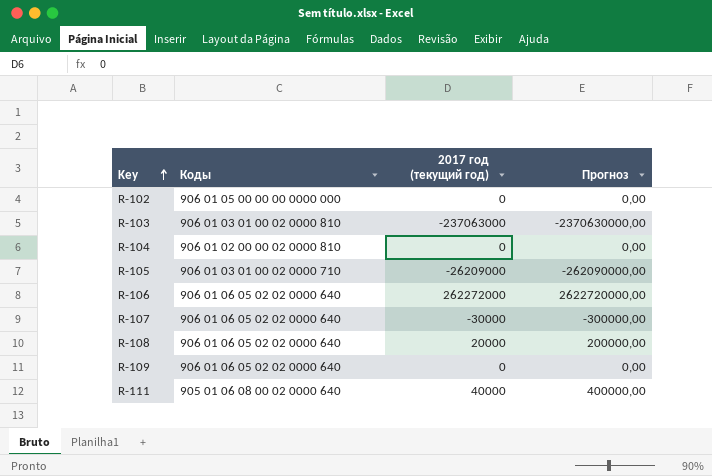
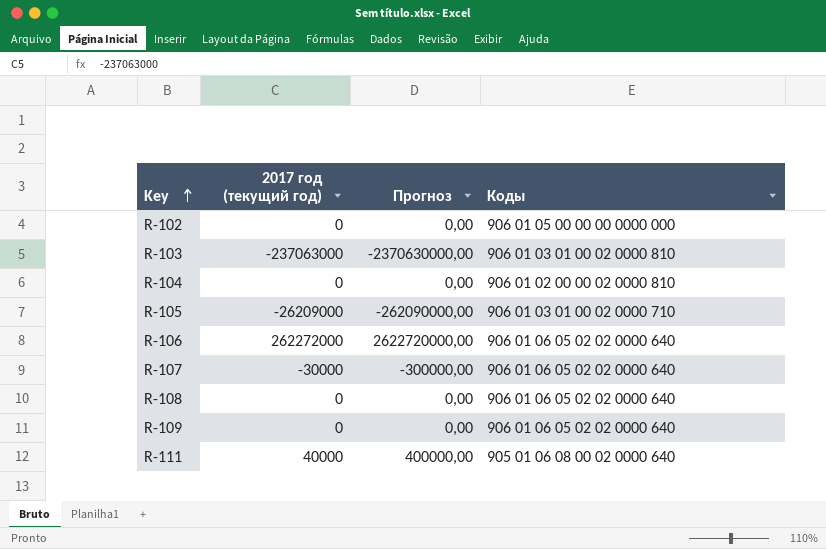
column Коды | position: 2 -> 4
R-108 | 2017 год (текущий год): 20000 -> 0
R-108 | Прогноз: 200000,00 -> 0,00

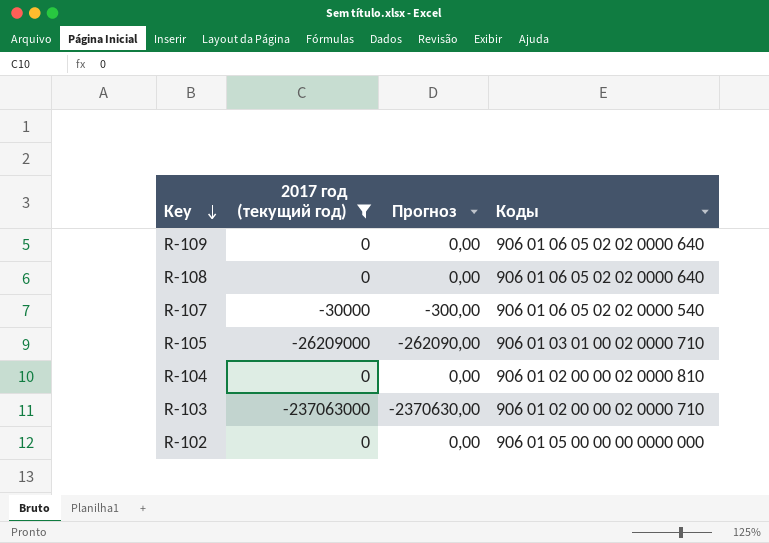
filter: none -> 2017 год (текущий год) <= 0
row order: Key ascending -> Key descending
column Прогноз | formula: [2017 год (текущий год)] * 10 -> [2017 год (текущий год)] * 0,01
R-107 | Коды: 906 01 06 05 02 02 0000 640 -> 906 01 06 05 02 02 0000 540
R-103 | Коды: 906 01 03 01 00 02 0000 810 -> 906 01 02 00 00 02 0000 710

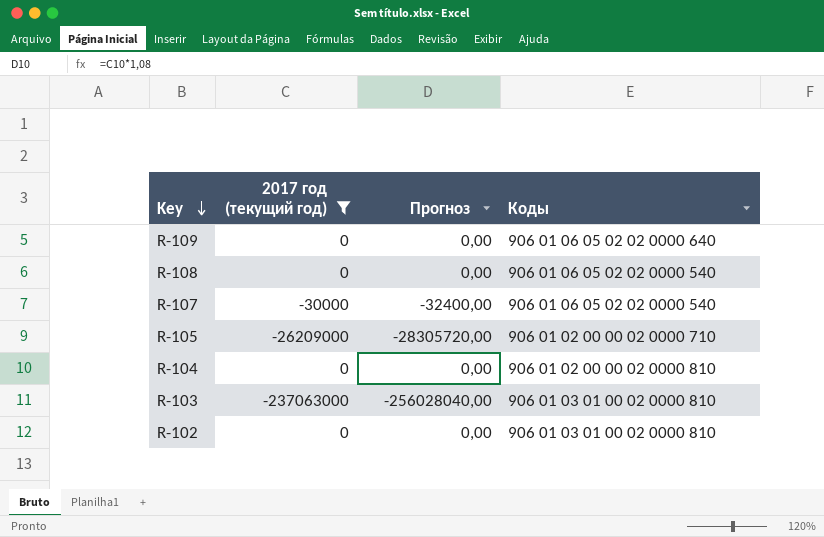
column Прогноз | formula: [2017 год (текущий год)] * 0,01 -> [2017 год (текущий год)] * 1,08
R-108 | Коды: 906 01 06 05 02 02 0000 640 -> 906 01 06 05 02 02 0000 540
R-105 | Коды: 906 01 03 01 00 02 0000 710 -> 906 01 02 00 00 02 0000 710
R-103 | Коды: 906 01 02 00 00 02 0000 710 -> 906 01 03 01 00 02 0000 810
R-102 | Коды: 906 01 05 00 00 00 0000 000 -> 906 01 03 01 00 02 0000 810

